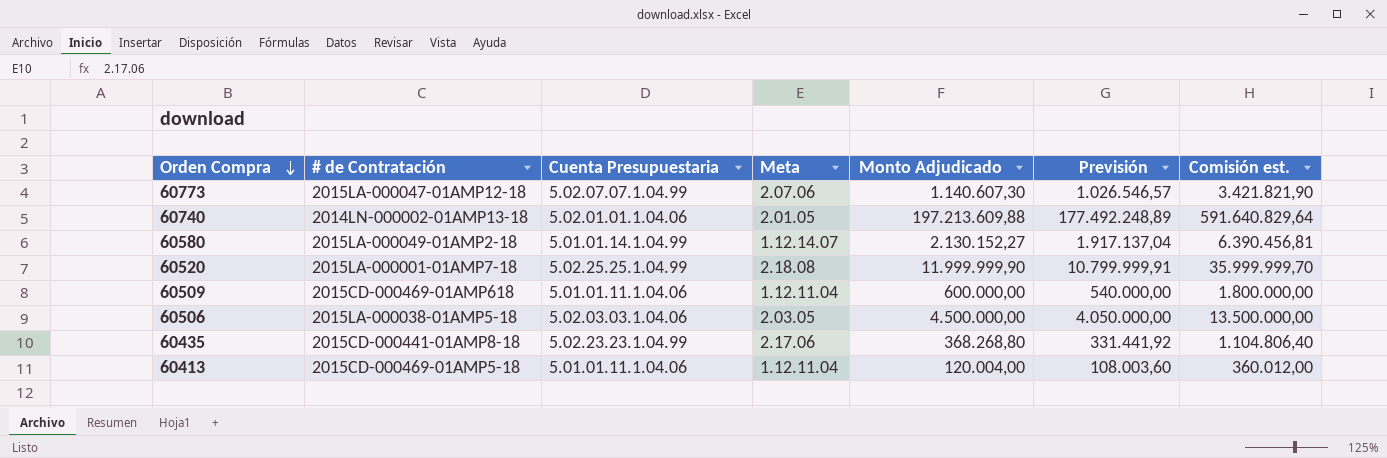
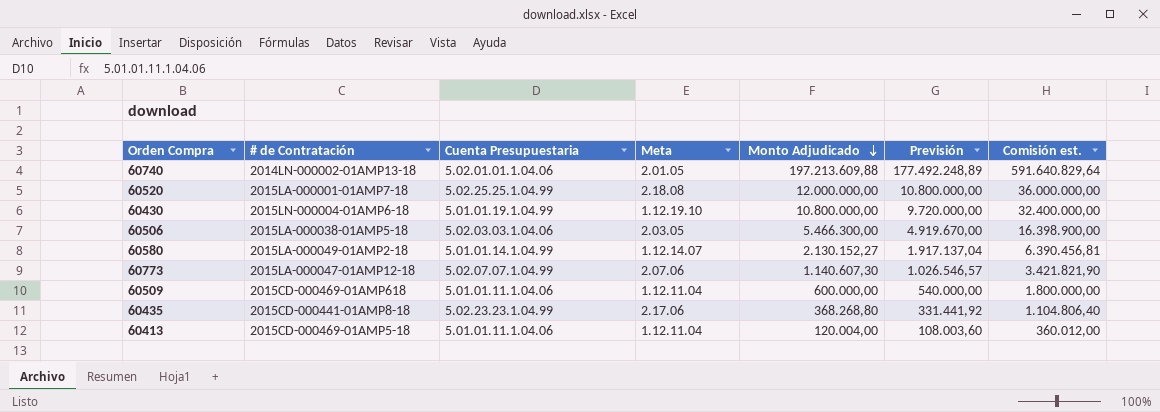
row order: Orden Compra descending -> Monto Adjudicado descending
60520 | Monto Adjudicado: 11.999.999,90 -> 12.000.000,00
60520 | Previsión: 10.799.999,91 -> 10.800.000,00
60520 | Comisión est.: 35.999.999,70 -> 36.000.000,00
row 60430: none -> 2015LN-000004-01AMP6-18 | 5.01.01.19.1.04.99 | 1.12.19.10 | 10.800.000,00 | 9.720.000,00 | 32.400.000,00
60506 | Monto Adjudicado: 4.500.000,00 -> 5.466.300,00
60506 | Previsión: 4.050.000,00 -> 4.919.670,00
60506 | Comisión est.: 13.500.000,00 -> 16.398.900,00

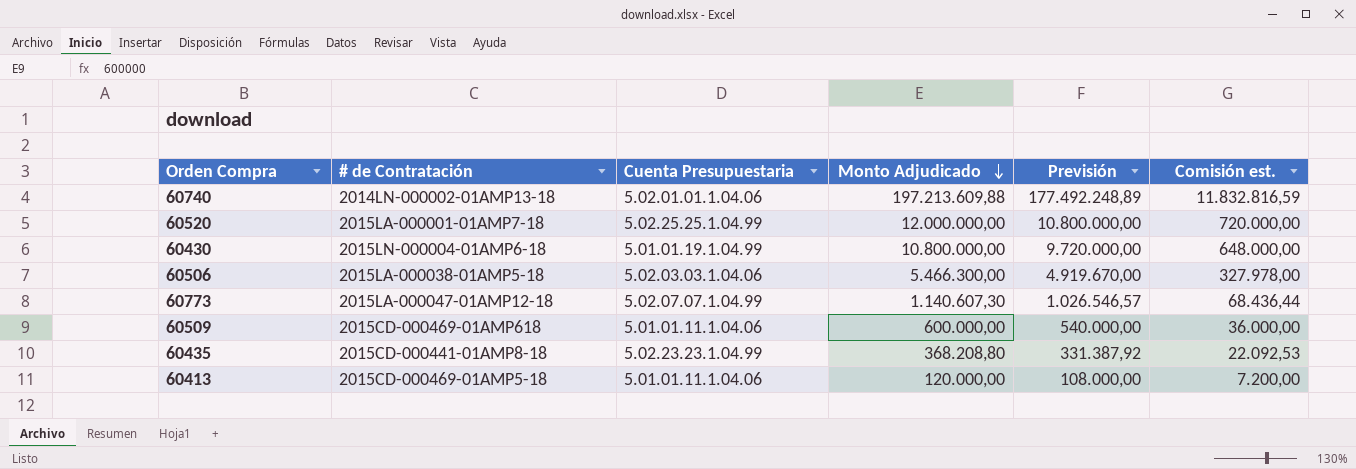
column Meta | position: 4 -> none
column Comisión est. | formula: [Monto Adjudicado] * 3 -> [Monto Adjudicado] * 0,06
row 60580: 2015LA-000049-01AMP2-18 | 5.01.01.14.1.04.99 | 1.12.14.07 | 2.130.152,27 | 1.917.137,04 | 6.390.456,81 -> none
60435 | Monto Adjudicado: 368.268,80 -> 368.208,80
60435 | Previsión: 331.441,92 -> 331.387,92
60413 | Monto Adjudicado: 120.004,00 -> 120.000,00
60413 | Previsión: 108.003,60 -> 108.000,00

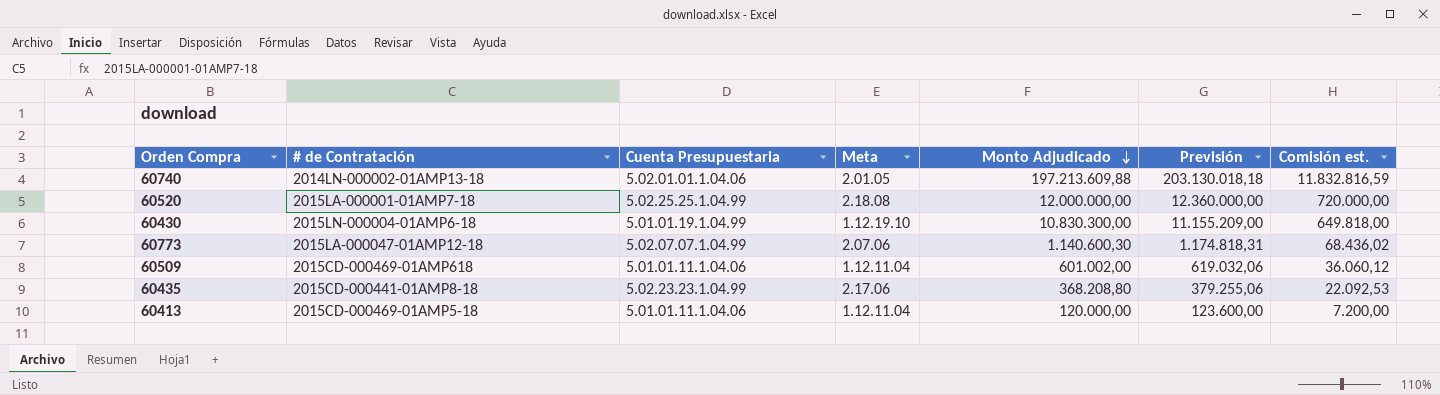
column Meta | position: none -> 4
column Previsión | formula: [Monto Adjudicado] * 0,9 -> [Monto Adjudicado] * 1,03
row 60506: 2015LA-000038-01AMP5-18 | 5.02.03.03.1.04.06 | 5.466.300,00 | 4.919.670,00 | 327.978,00 -> none
60430 | Monto Adjudicado: 10.800.000,00 -> 10.830.300,00
60430 | Comisión est.: 648.000,00 -> 649.818,00
60773 | Monto Adjudicado: 1.140.607,30 -> 1.140.600,30
60773 | Comisión est.: 68.436,44 -> 68.436,02
60509 | Monto Adjudicado: 600.000,00 -> 601.002,00
60509 | Comisión est.: 36.000,00 -> 36.060,12

